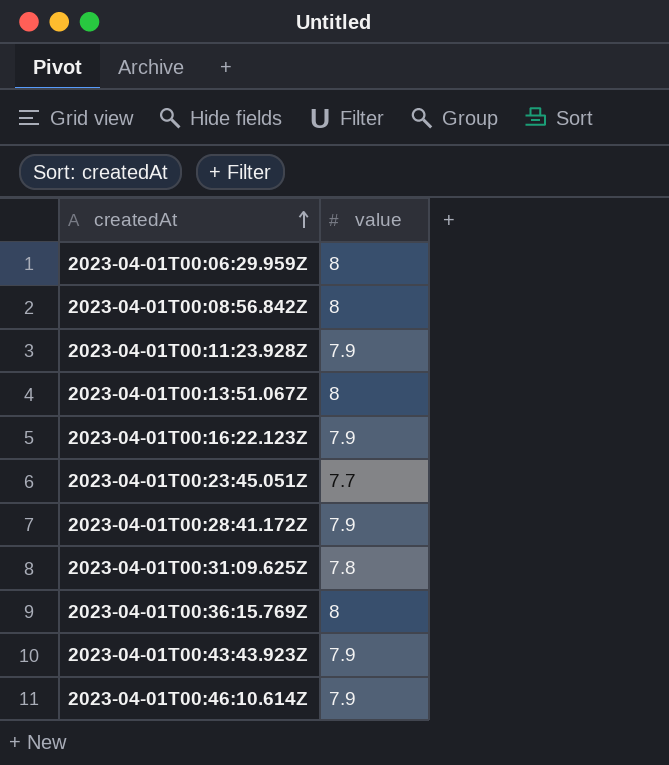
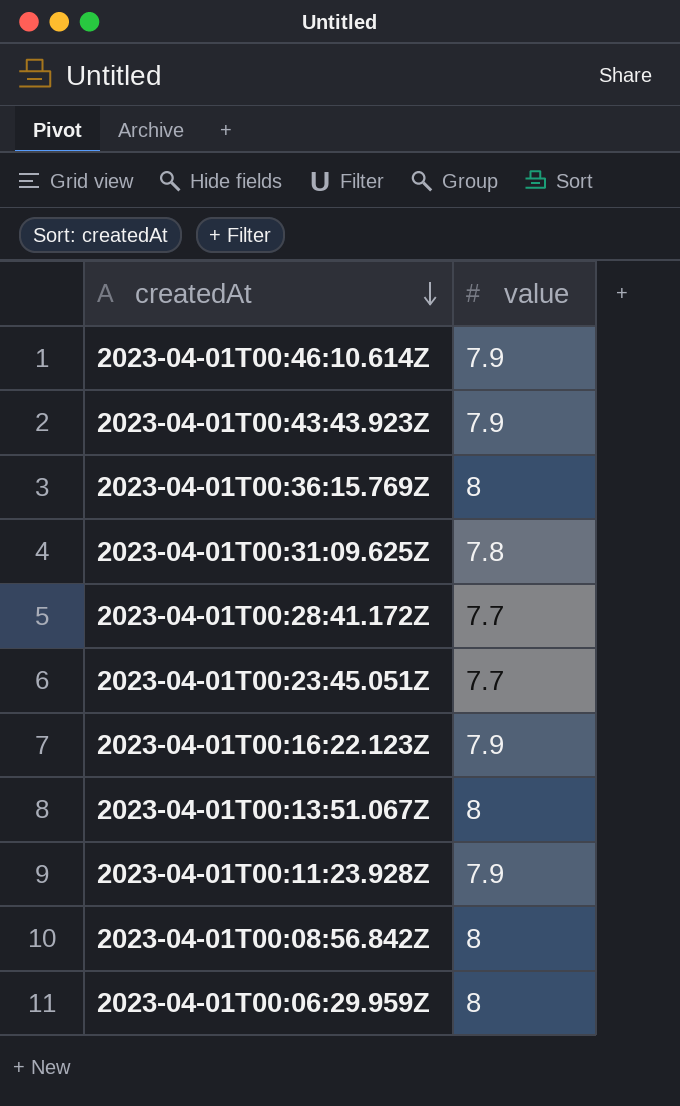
row order: createdAt ascending -> createdAt descending
2023-04-01T00:28:41.172Z | value: 7.9 -> 7.7

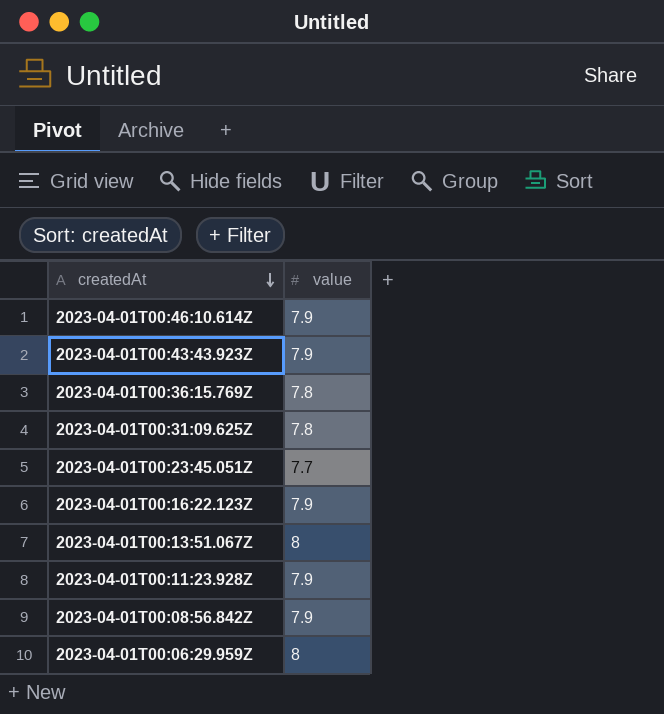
row 2023-04-01T00:28:41.172Z: 7.7 -> none
2023-04-01T00:36:15.769Z | value: 8 -> 7.8
2023-04-01T00:08:56.842Z | value: 8 -> 7.9

